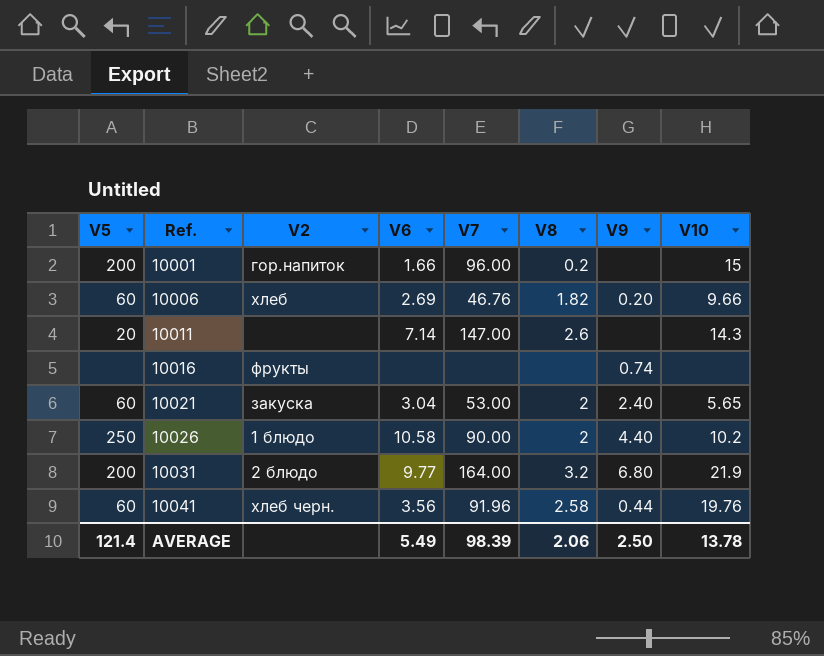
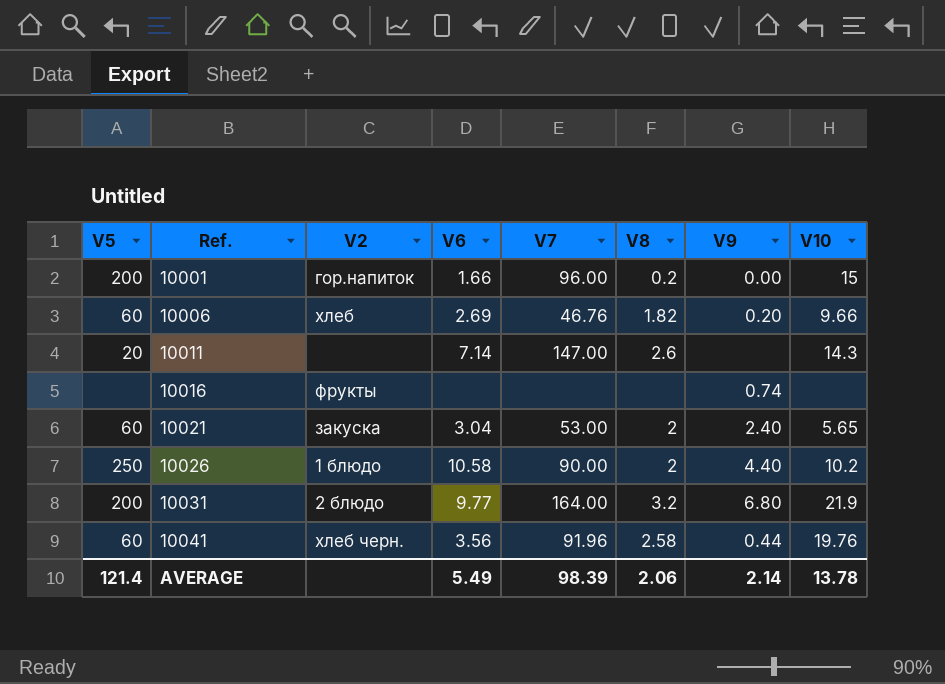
10001 | V9: none -> 0.00
AVERAGE | V9: 2.50 -> 2.14

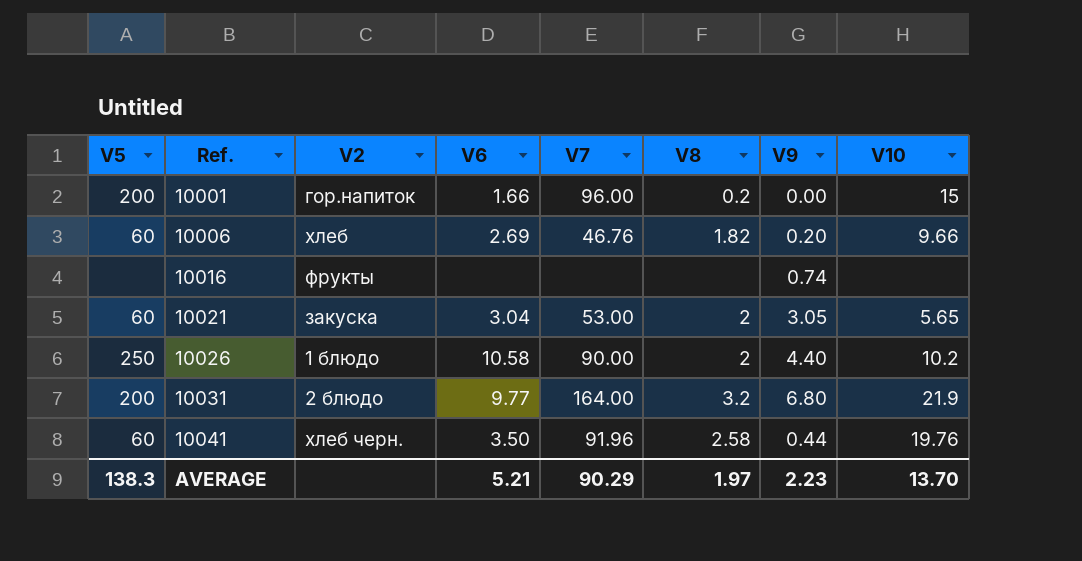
row 10011: 20 | none | 7.14 | 147.00 | 2.6 | none | 14.3 -> none
10021 | V9: 2.40 -> 3.05
10041 | V6: 3.56 -> 3.50
AVERAGE | V5: 121.4 -> 138.3
AVERAGE | V6: 5.49 -> 5.21
AVERAGE | V7: 98.39 -> 90.29
AVERAGE | V8: 2.06 -> 1.97
AVERAGE | V9: 2.14 -> 2.23
AVERAGE | V10: 13.78 -> 13.70

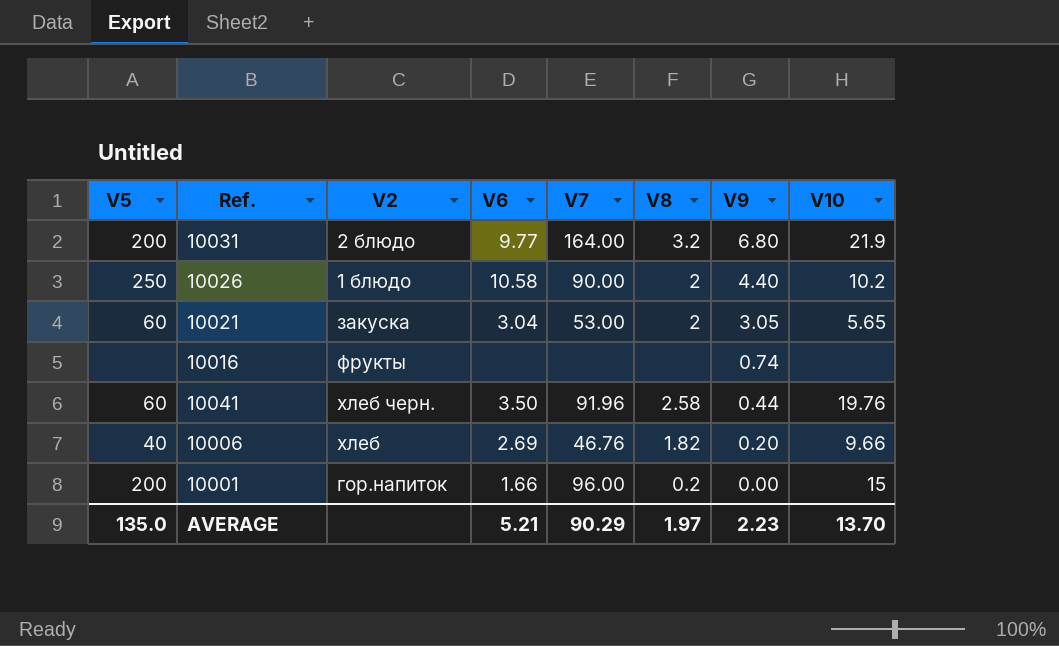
row order: Ref. ascending -> V9 descending
10006 | V5: 60 -> 40
AVERAGE | V5: 138.3 -> 135.0

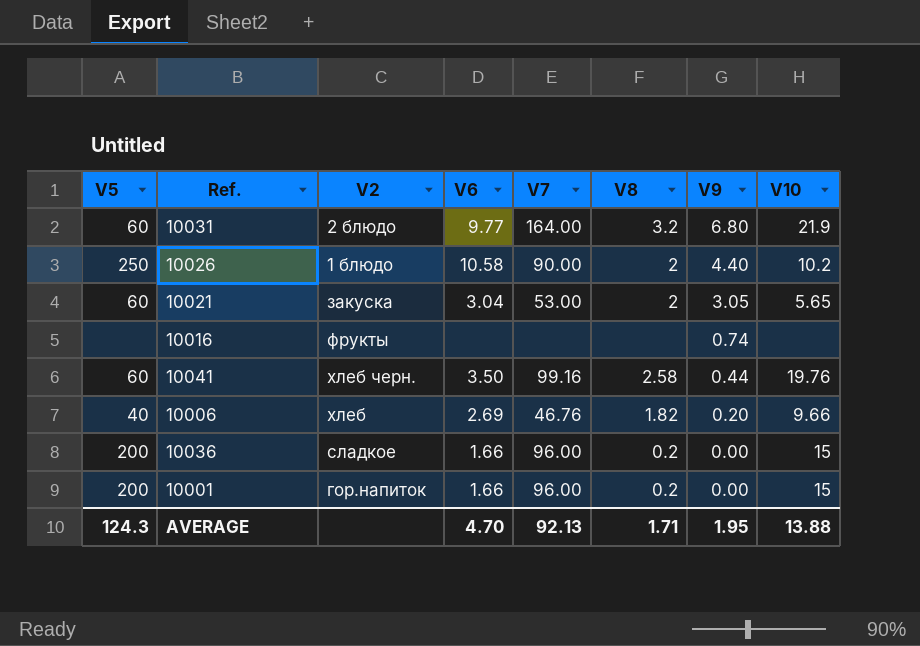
10031 | V5: 200 -> 60
10041 | V7: 91.96 -> 99.16
row 10036: none -> 200 | сладкое | 1.66 | 96.00 | 0.2 | 0.00 | 15
AVERAGE | V5: 135.0 -> 124.3
AVERAGE | V6: 5.21 -> 4.70
AVERAGE | V7: 90.29 -> 92.13
AVERAGE | V8: 1.97 -> 1.71
AVERAGE | V9: 2.23 -> 1.95
AVERAGE | V10: 13.70 -> 13.88

